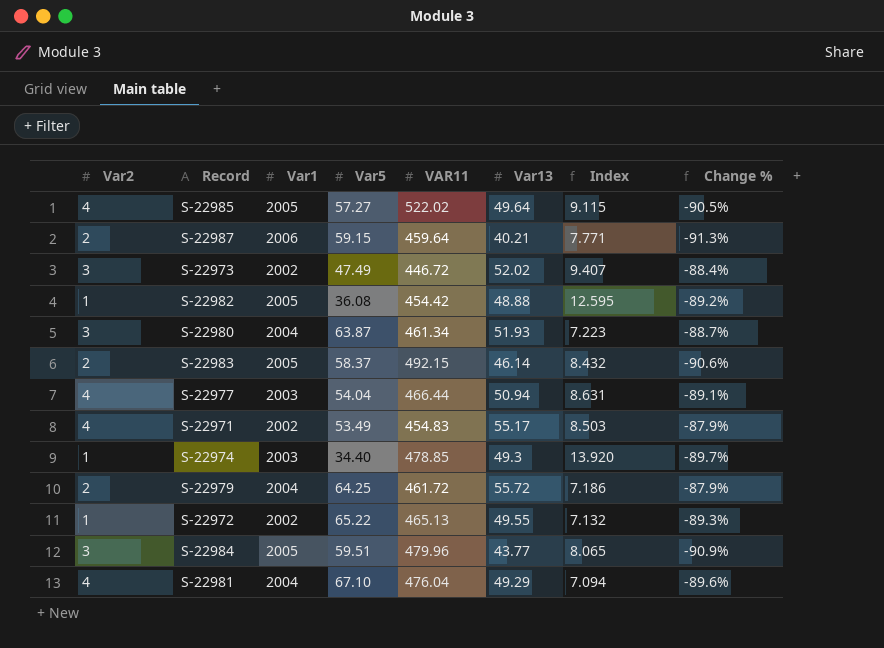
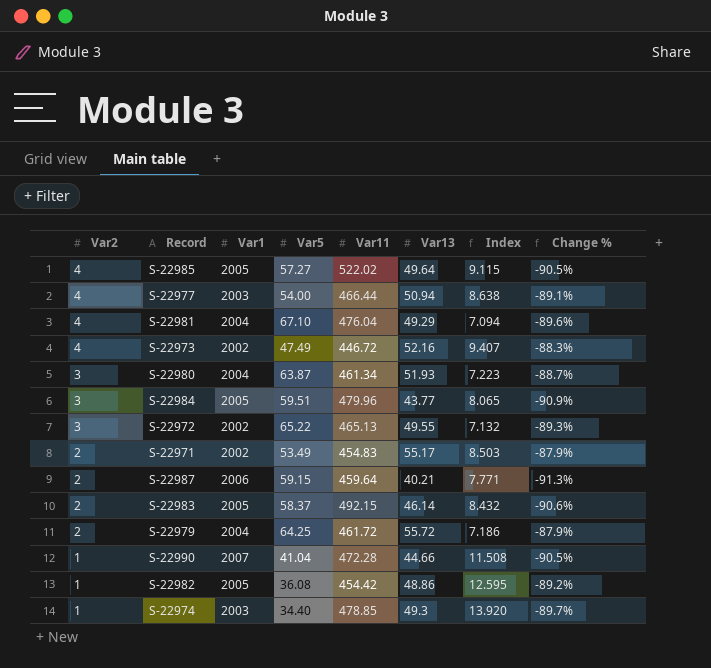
row order: none -> Var2 descending
column name: VAR11 -> Var11
S-22977 | Var5: 54.04 -> 54.00
S-22977 | Index: 8.631 -> 8.638
S-22973 | Var2: 3 -> 4
S-22973 | Var13: 52.02 -> 52.16
S-22973 | Change %: -88.4% -> -88.3%
S-22972 | Var2: 1 -> 3
S-22971 | Var2: 4 -> 2
row S-22990: none -> 1 | 2007 | 41.04 | 472.28 | 44.66 | 11.508 | -90.5%
S-22982 | Var13: 48.88 -> 48.86

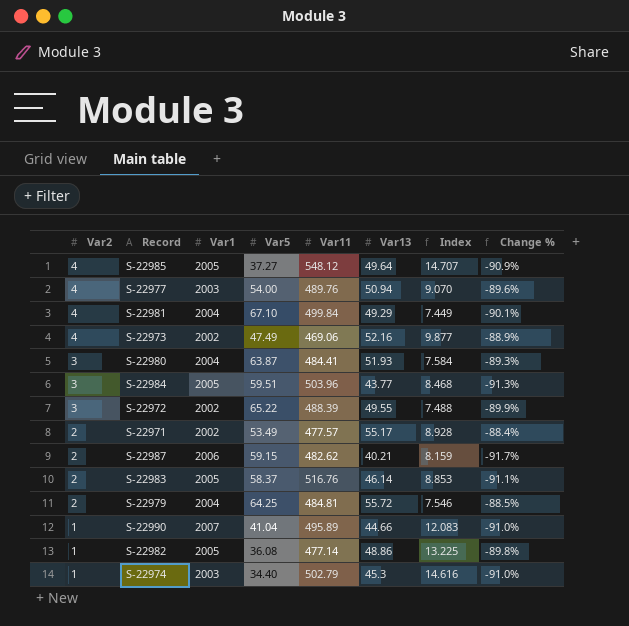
S-22985 | Var5: 57.27 -> 37.27
S-22985 | Var11: 522.02 -> 548.12
S-22985 | Index: 9.115 -> 14.707
S-22985 | Change %: -90.5% -> -90.9%
S-22977 | Var11: 466.44 -> 489.76
S-22977 | Index: 8.638 -> 9.070
S-22977 | Change %: -89.1% -> -89.6%
S-22981 | Var11: 476.04 -> 499.84
S-22981 | Index: 7.094 -> 7.449
S-22981 | Change %: -89.6% -> -90.1%
S-22973 | Var11: 446.72 -> 469.06
S-22973 | Index: 9.407 -> 9.877
S-22973 | Change %: -88.3% -> -88.9%
S-22980 | Var11: 461.34 -> 484.41
S-22980 | Index: 7.223 -> 7.584
S-22980 | Change %: -88.7% -> -89.3%
S-22984 | Var11: 479.96 -> 503.96
S-22984 | Index: 8.065 -> 8.468
S-22984 | Change %: -90.9% -> -91.3%
S-22972 | Var11: 465.13 -> 488.39
S-22972 | Index: 7.132 -> 7.488
S-22972 | Change %: -89.3% -> -89.9%
S-22971 | Var11: 454.83 -> 477.57
S-22971 | Index: 8.503 -> 8.928
S-22971 | Change %: -87.9% -> -88.4%
S-22987 | Var11: 459.64 -> 482.62
S-22987 | Index: 7.771 -> 8.159
S-22987 | Change %: -91.3% -> -91.7%
S-22983 | Var11: 492.15 -> 516.76
S-22983 | Index: 8.432 -> 8.853
S-22983 | Change %: -90.6% -> -91.1%
S-22979 | Var11: 461.72 -> 484.81
S-22979 | Index: 7.186 -> 7.546
S-22979 | Change %: -87.9% -> -88.5%
S-22990 | Var11: 472.28 -> 495.89
S-22990 | Index: 11.508 -> 12.083
S-22990 | Change %: -90.5% -> -91.0%
S-22982 | Var11: 454.42 -> 477.14
S-22982 | Index: 12.595 -> 13.225
S-22982 | Change %: -89.2% -> -89.8%
S-22974 | Var11: 478.85 -> 502.79
S-22974 | Var13: 49.3 -> 45.3
S-22974 | Index: 13.920 -> 14.616
S-22974 | Change %: -89.7% -> -91.0%

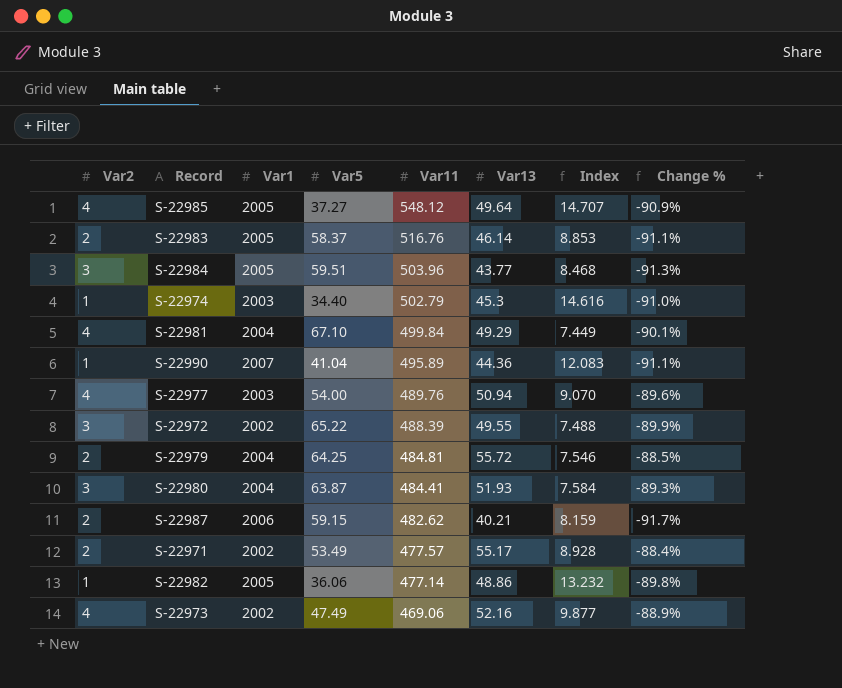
row order: Var2 descending -> Var11 descending
S-22990 | Var13: 44.66 -> 44.36
S-22990 | Change %: -91.0% -> -91.1%
S-22982 | Var5: 36.08 -> 36.06
S-22982 | Index: 13.225 -> 13.232

